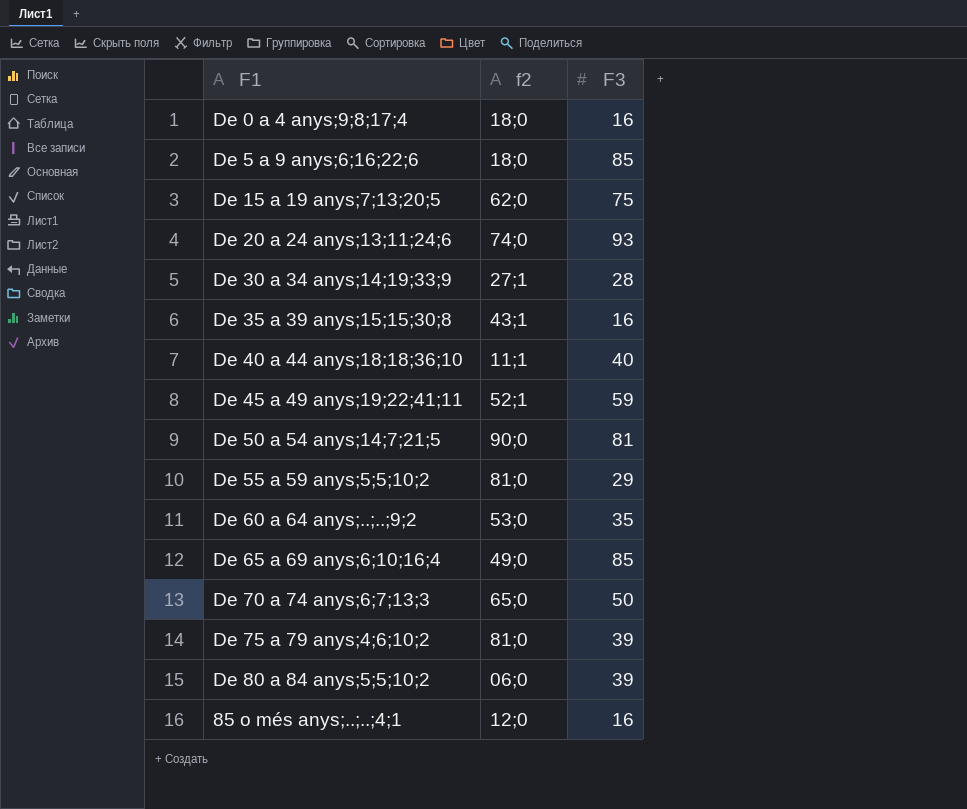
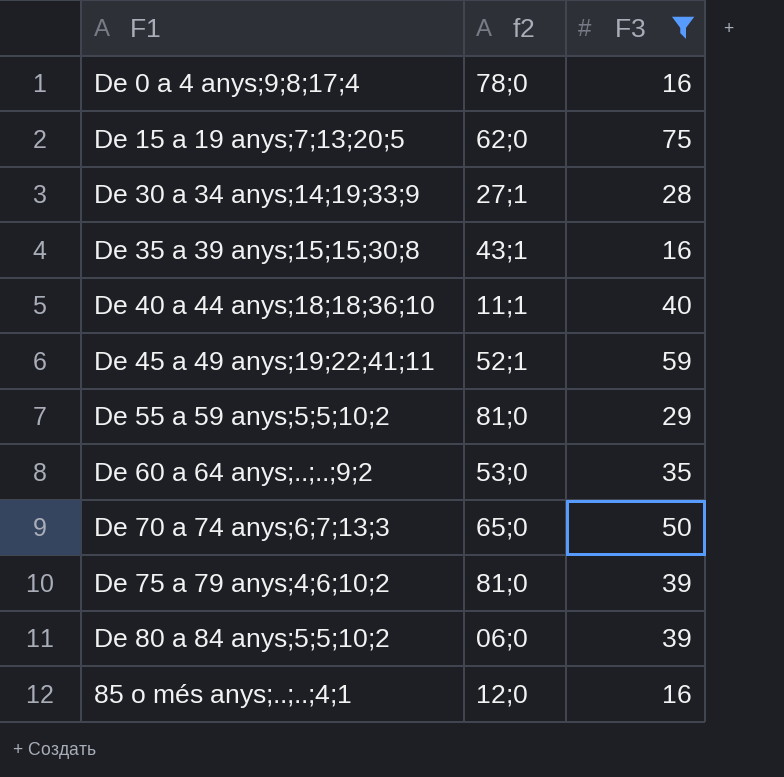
filter: none -> F3 <= 75
De 0 a 4 anys;9;8;17;4 | f2: 18;0 -> 78;0

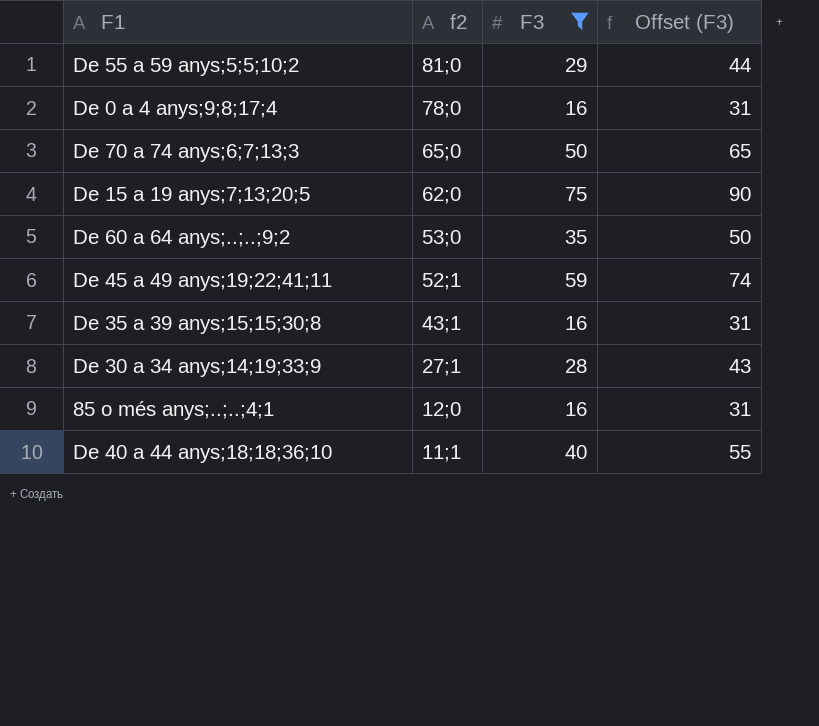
row order: none -> f2 descending
column Offset (F3) | formula: none -> [F3] + 15
row De 75 a 79 anys;4;6;10;2: 81;0 | 39 -> none
row De 80 a 84 anys;5;5;10;2: 06;0 | 39 -> none

